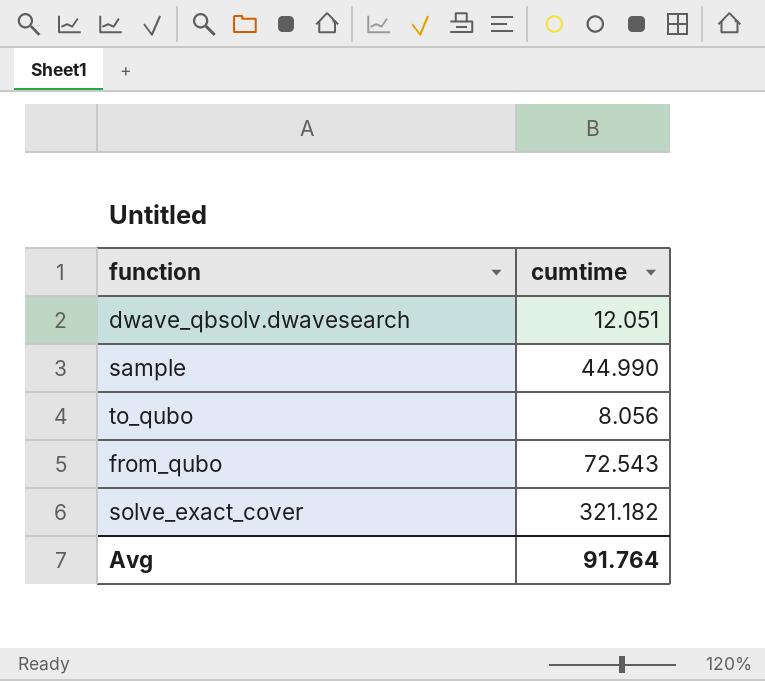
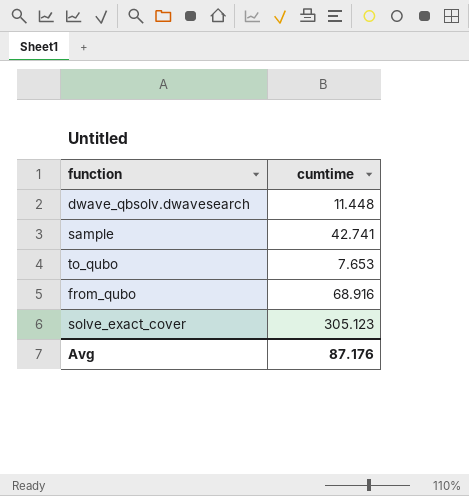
dwave_qbsolv.dwavesearch | cumtime: 12.051 -> 11.448
sample | cumtime: 44.990 -> 42.741
to_qubo | cumtime: 8.056 -> 7.653
from_qubo | cumtime: 72.543 -> 68.916
solve_exact_cover | cumtime: 321.182 -> 305.123
Avg | cumtime: 91.764 -> 87.176

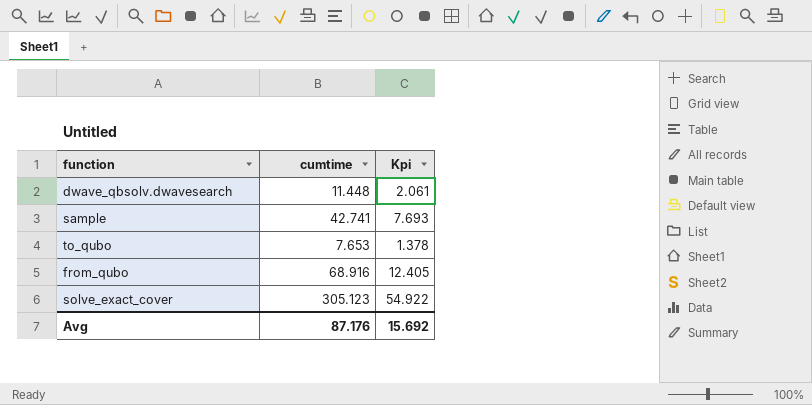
column Kpi | formula: none -> [cumtime] * 0.18

